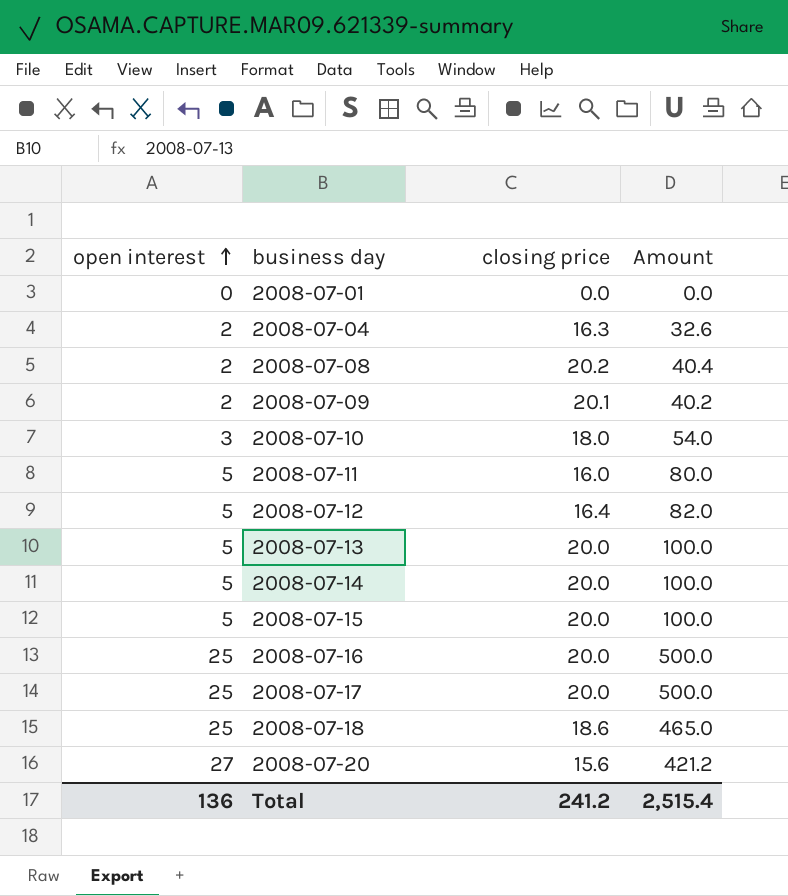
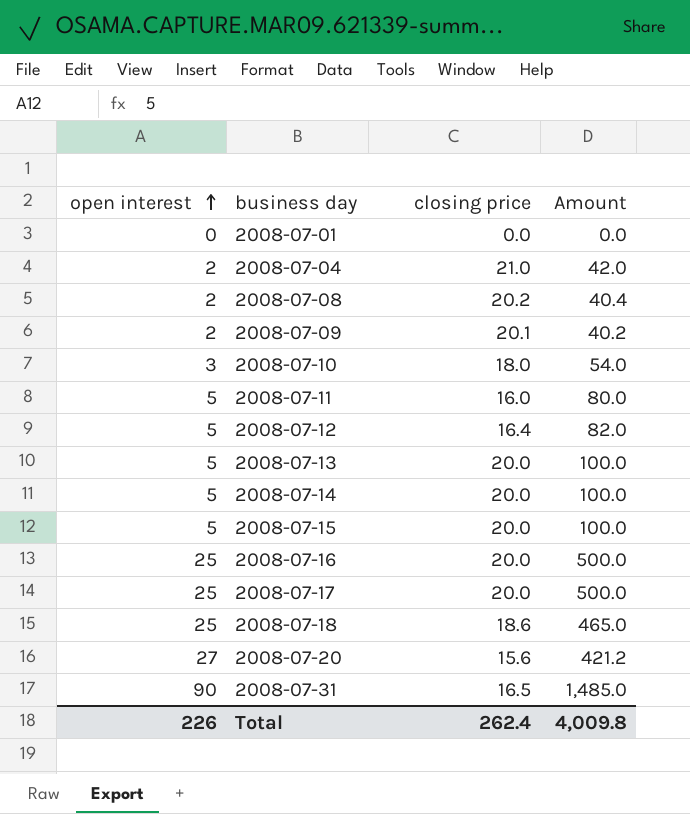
2008-07-04 | closing price: 16.3 -> 21.0
2008-07-04 | Amount: 32.6 -> 42.0
row 2008-07-31: none -> 90 | 16.5 | 1,485.0
Total | open interest: 136 -> 226
Total | closing price: 241.2 -> 262.4
Total | Amount: 2,515.4 -> 4,009.8

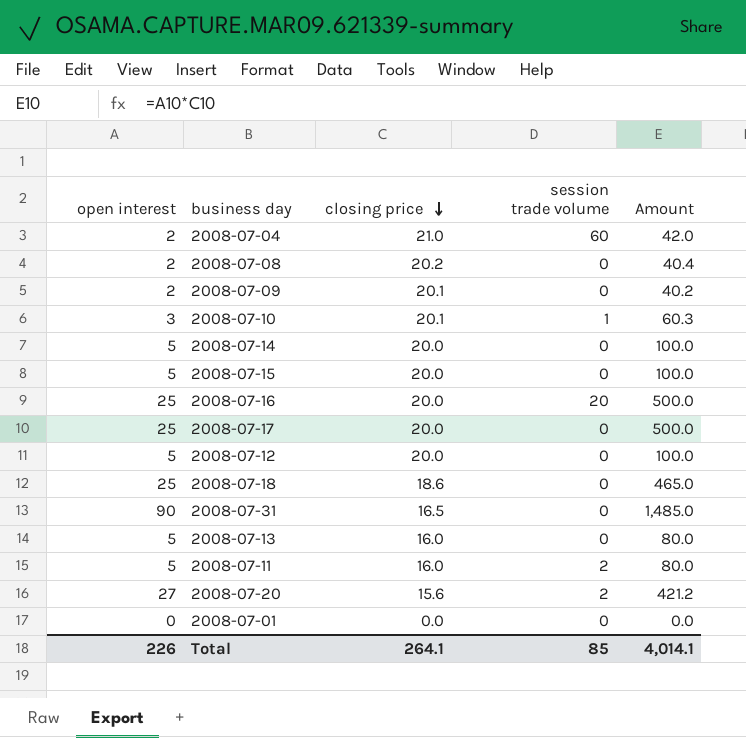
row order: open interest ascending -> closing price descending
column session trade volume | position: none -> 4
2008-07-10 | closing price: 18.0 -> 20.1
2008-07-10 | Amount: 54.0 -> 60.3
2008-07-12 | closing price: 16.4 -> 20.0
2008-07-12 | Amount: 82.0 -> 100.0
2008-07-13 | closing price: 20.0 -> 16.0
2008-07-13 | Amount: 100.0 -> 80.0
Total | closing price: 262.4 -> 264.1
Total | Amount: 4,009.8 -> 4,014.1

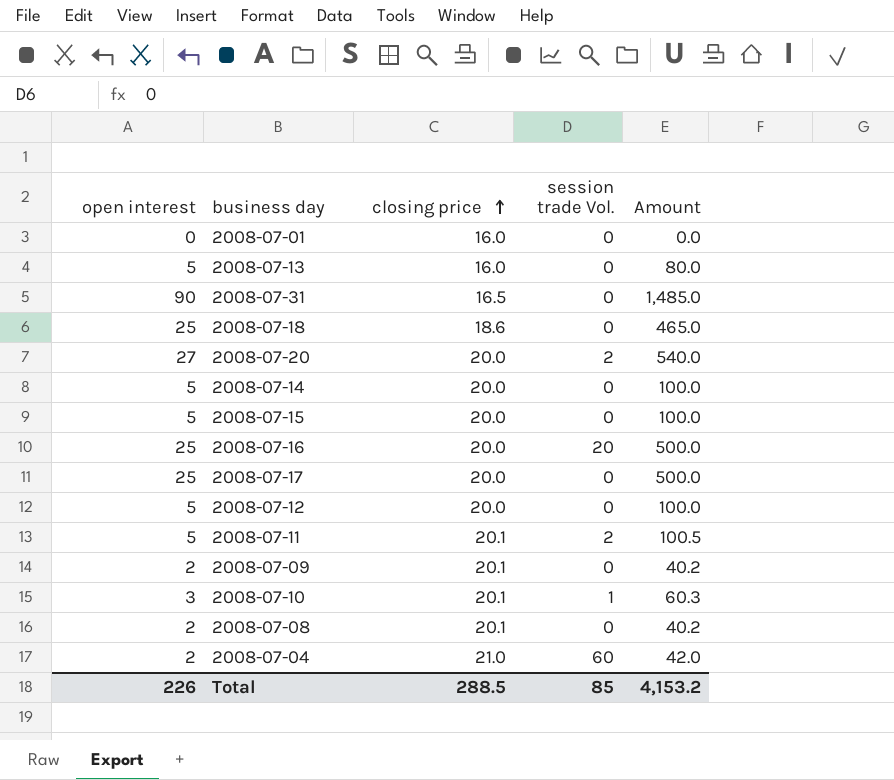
row order: closing price descending -> closing price ascending
column name: session trade volume -> session trade Vol.
2008-07-01 | closing price: 0.0 -> 16.0
2008-07-20 | closing price: 15.6 -> 20.0
2008-07-20 | Amount: 421.2 -> 540.0
2008-07-11 | closing price: 16.0 -> 20.1
2008-07-11 | Amount: 80.0 -> 100.5
2008-07-08 | closing price: 20.2 -> 20.1
2008-07-08 | Amount: 40.4 -> 40.2
Total | closing price: 264.1 -> 288.5
Total | Amount: 4,014.1 -> 4,153.2

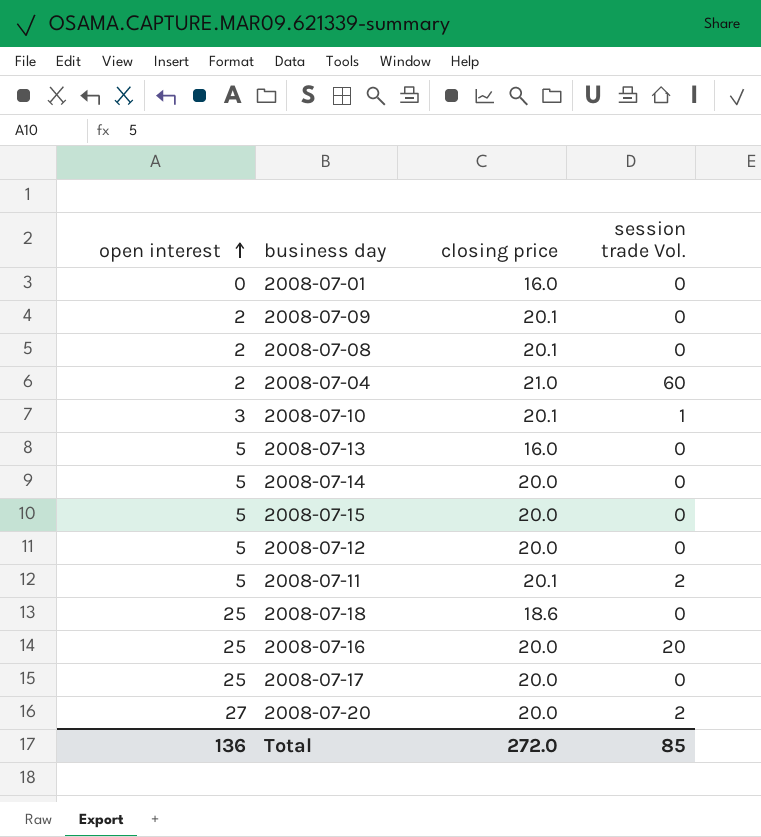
row order: closing price ascending -> open interest ascending
column Amount | formula: [open interest] * [closing price] -> none
row 2008-07-31: 90 | 16.5 | 0 | 1,485.0 -> none
Total | open interest: 226 -> 136
Total | closing price: 288.5 -> 272.0

